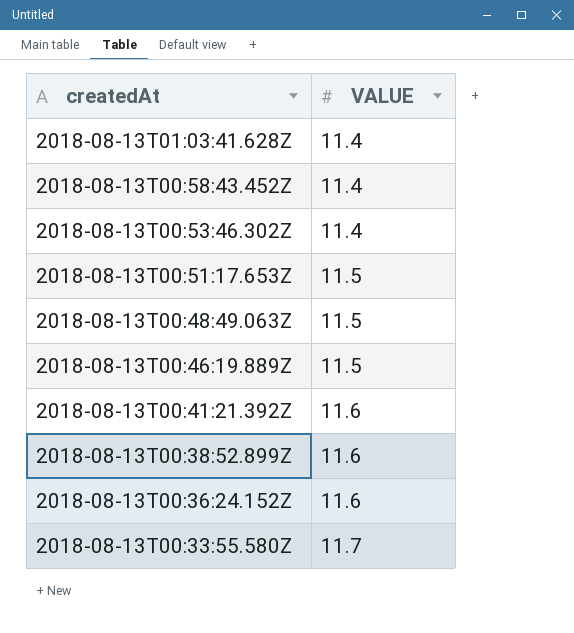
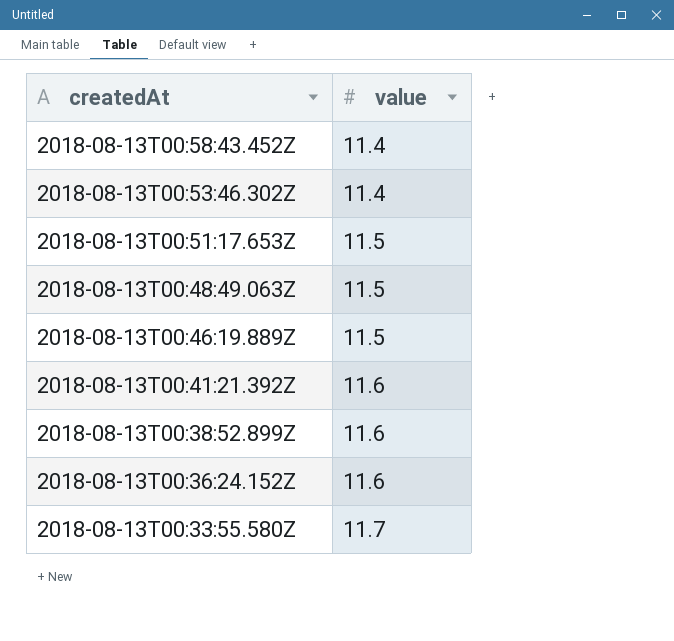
column name: VALUE -> value
row 2018-08-13T01:03:41.628Z: 11.4 -> none

